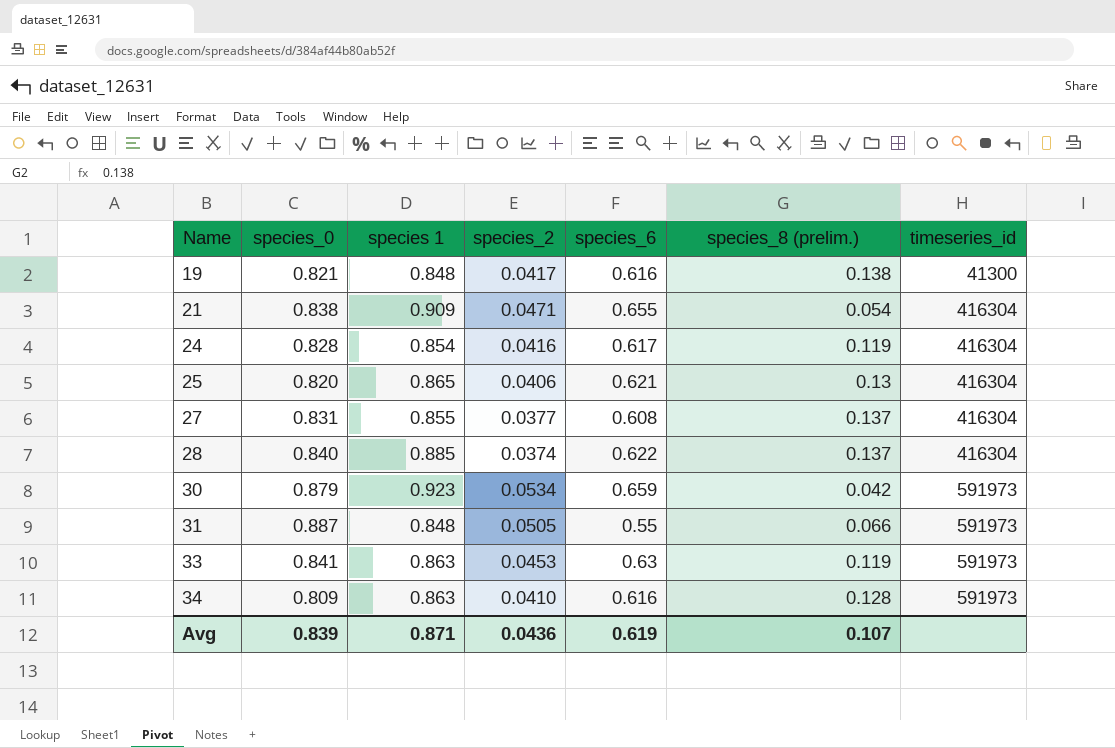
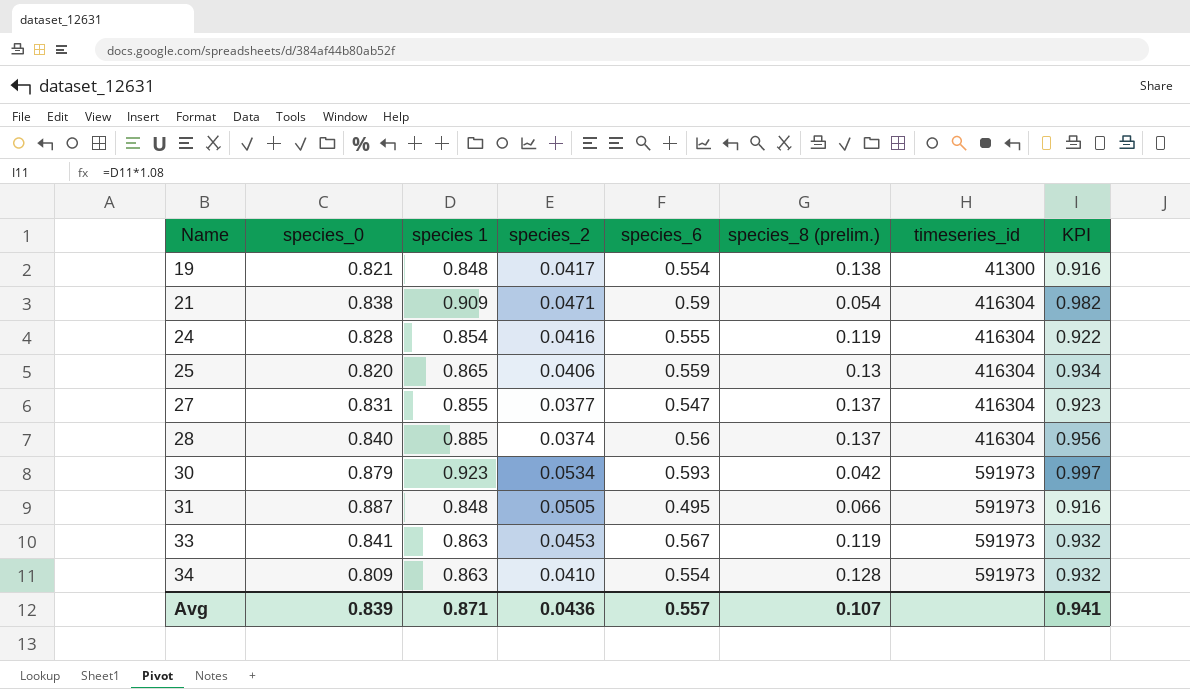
column KPI | formula: none -> [species 1] * 1.08
19 | species_6: 0.616 -> 0.554
21 | species_6: 0.655 -> 0.59
24 | species_6: 0.617 -> 0.555
25 | species_6: 0.621 -> 0.559
27 | species_6: 0.608 -> 0.547
28 | species_6: 0.622 -> 0.56
30 | species_6: 0.659 -> 0.593
31 | species_6: 0.55 -> 0.495
33 | species_6: 0.63 -> 0.567
34 | species_6: 0.616 -> 0.554
Avg | species_6: 0.619 -> 0.557

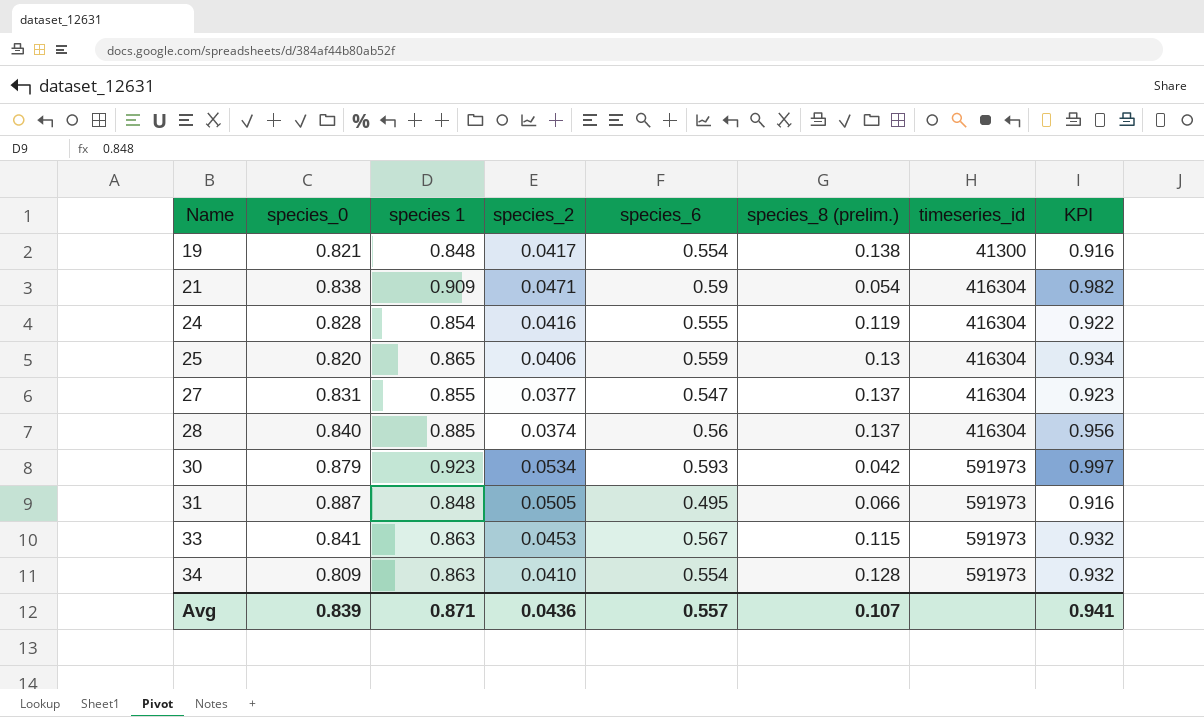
33 | species_8 (prelim.): 0.119 -> 0.115

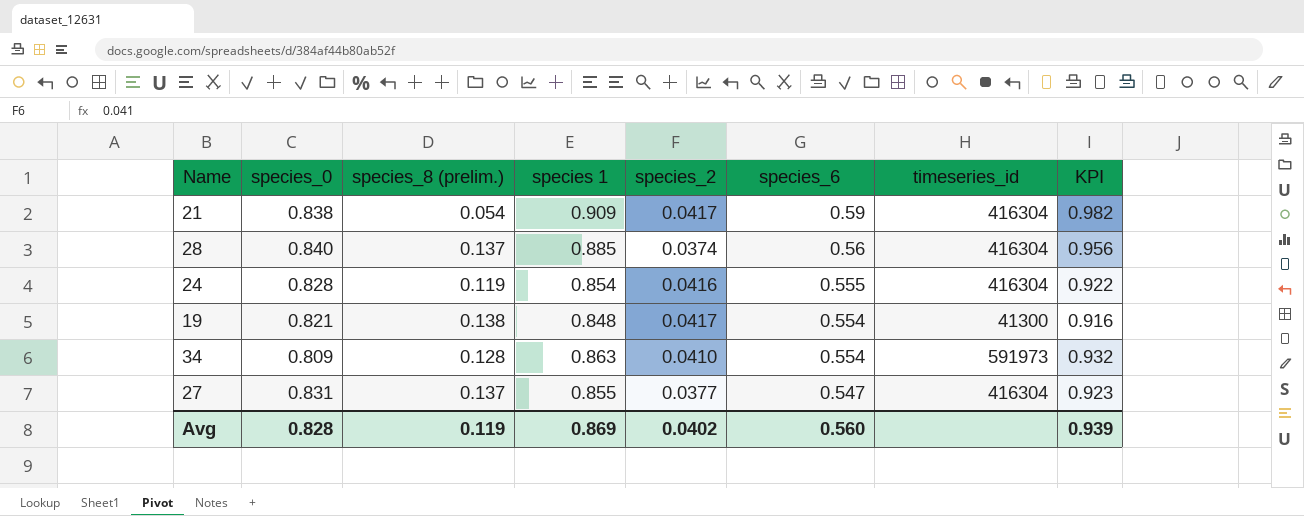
row order: Name ascending -> species_6 descending
column species_8 (prelim.) | position: 6 -> 3
row 25: 0.820 | 0.865 | 0.0406 | 0.559 | 0.13 | 416304 | 0.934 -> none
row 30: 0.879 | 0.923 | 0.0534 | 0.593 | 0.042 | 591973 | 0.997 -> none
row 31: 0.887 | 0.848 | 0.0505 | 0.495 | 0.066 | 591973 | 0.916 -> none
row 33: 0.841 | 0.863 | 0.0453 | 0.567 | 0.115 | 591973 | 0.932 -> none
21 | species_2: 0.0471 -> 0.0417
Avg | species_0: 0.839 -> 0.828
Avg | species_8 (prelim.): 0.107 -> 0.119
Avg | species 1: 0.871 -> 0.869
Avg | species_2: 0.0436 -> 0.0402
Avg | species_6: 0.557 -> 0.560
Avg | KPI: 0.941 -> 0.939

